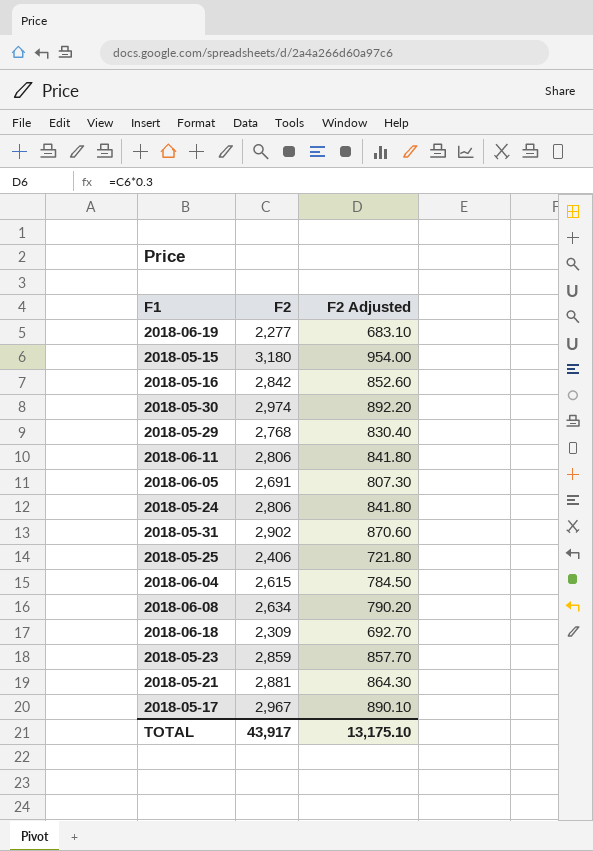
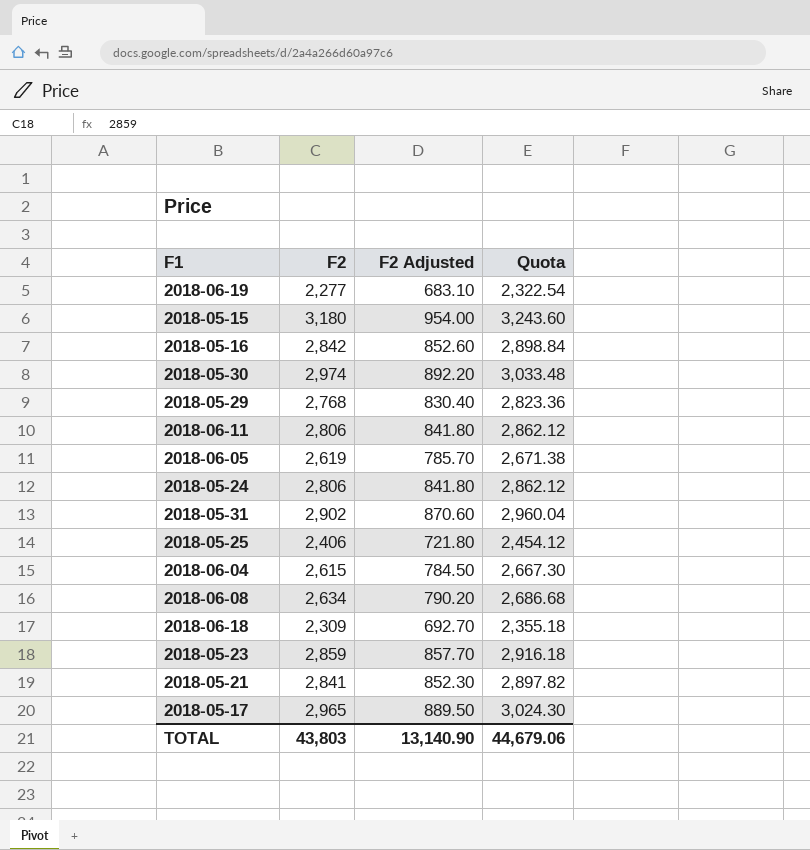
column Quota | formula: none -> [F2] * 1.02
2018-06-05 | F2: 2,691 -> 2,619
2018-06-05 | F2 Adjusted: 807.30 -> 785.70
2018-05-21 | F2: 2,881 -> 2,841
2018-05-21 | F2 Adjusted: 864.30 -> 852.30
2018-05-17 | F2: 2,967 -> 2,965
2018-05-17 | F2 Adjusted: 890.10 -> 889.50
TOTAL | F2: 43,917 -> 43,803
TOTAL | F2 Adjusted: 13,175.10 -> 13,140.90

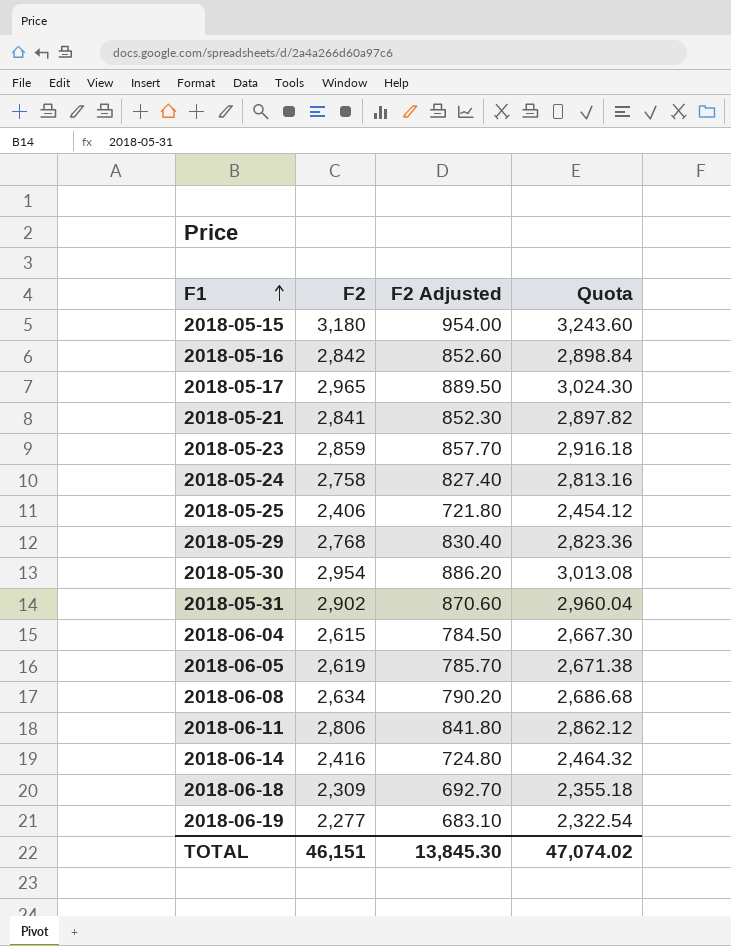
row order: none -> F1 ascending
2018-05-24 | F2: 2,806 -> 2,758
2018-05-24 | F2 Adjusted: 841.80 -> 827.40
2018-05-24 | Quota: 2,862.12 -> 2,813.16
2018-05-30 | F2: 2,974 -> 2,954
2018-05-30 | F2 Adjusted: 892.20 -> 886.20
2018-05-30 | Quota: 3,033.48 -> 3,013.08
row 2018-06-14: none -> 2,416 | 724.80 | 2,464.32
TOTAL | F2: 43,803 -> 46,151
TOTAL | F2 Adjusted: 13,140.90 -> 13,845.30
TOTAL | Quota: 44,679.06 -> 47,074.02

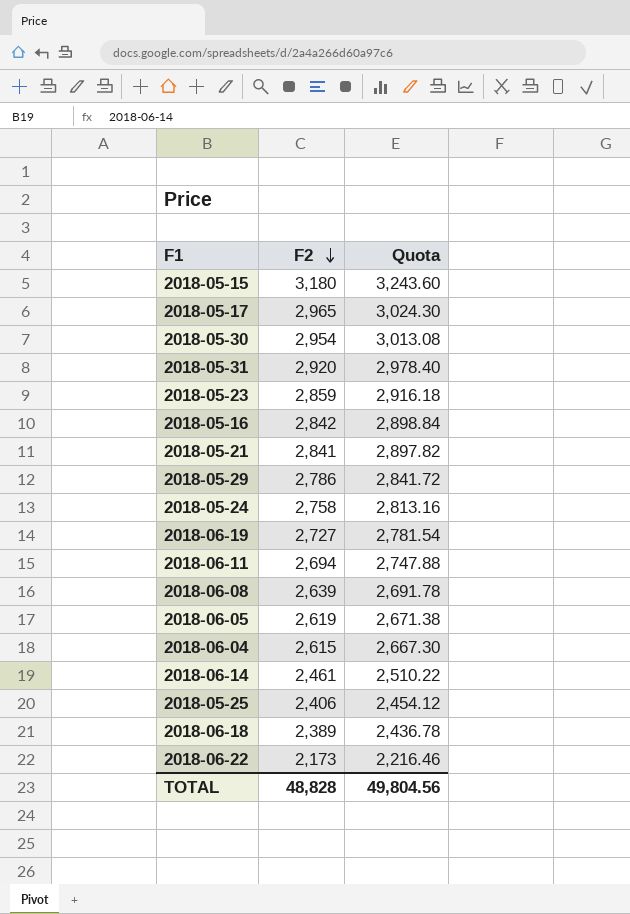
row order: F1 ascending -> F2 descending
column F2 Adjusted | formula: [F2] * 0.3 -> none
2018-05-31 | F2: 2,902 -> 2,920
2018-05-31 | Quota: 2,960.04 -> 2,978.40
2018-05-29 | F2: 2,768 -> 2,786
2018-05-29 | Quota: 2,823.36 -> 2,841.72
2018-06-19 | F2: 2,277 -> 2,727
2018-06-19 | Quota: 2,322.54 -> 2,781.54
2018-06-11 | F2: 2,806 -> 2,694
2018-06-11 | Quota: 2,862.12 -> 2,747.88
2018-06-08 | F2: 2,634 -> 2,639
2018-06-08 | Quota: 2,686.68 -> 2,691.78
2018-06-14 | F2: 2,416 -> 2,461
2018-06-14 | Quota: 2,464.32 -> 2,510.22
2018-06-18 | F2: 2,309 -> 2,389
2018-06-18 | Quota: 2,355.18 -> 2,436.78
row 2018-06-22: none -> 2,173 | 2,216.46
TOTAL | F2: 46,151 -> 48,828
TOTAL | Quota: 47,074.02 -> 49,804.56

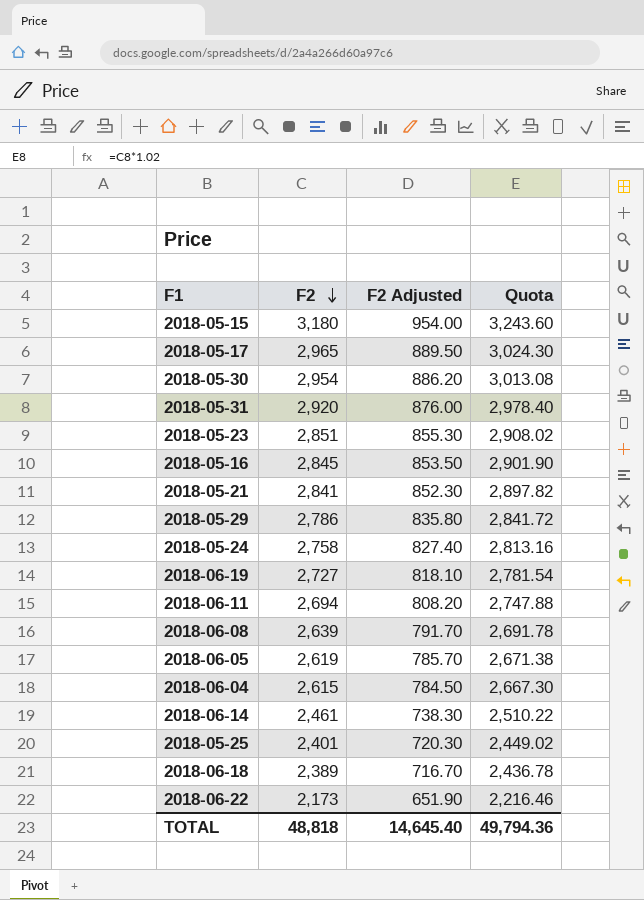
column F2 Adjusted | formula: none -> [F2] * 0.3
2018-05-23 | F2: 2,859 -> 2,851
2018-05-23 | Quota: 2,916.18 -> 2,908.02
2018-05-16 | F2: 2,842 -> 2,845
2018-05-16 | Quota: 2,898.84 -> 2,901.90
2018-05-25 | F2: 2,406 -> 2,401
2018-05-25 | Quota: 2,454.12 -> 2,449.02
TOTAL | F2: 48,828 -> 48,818
TOTAL | Quota: 49,804.56 -> 49,794.36

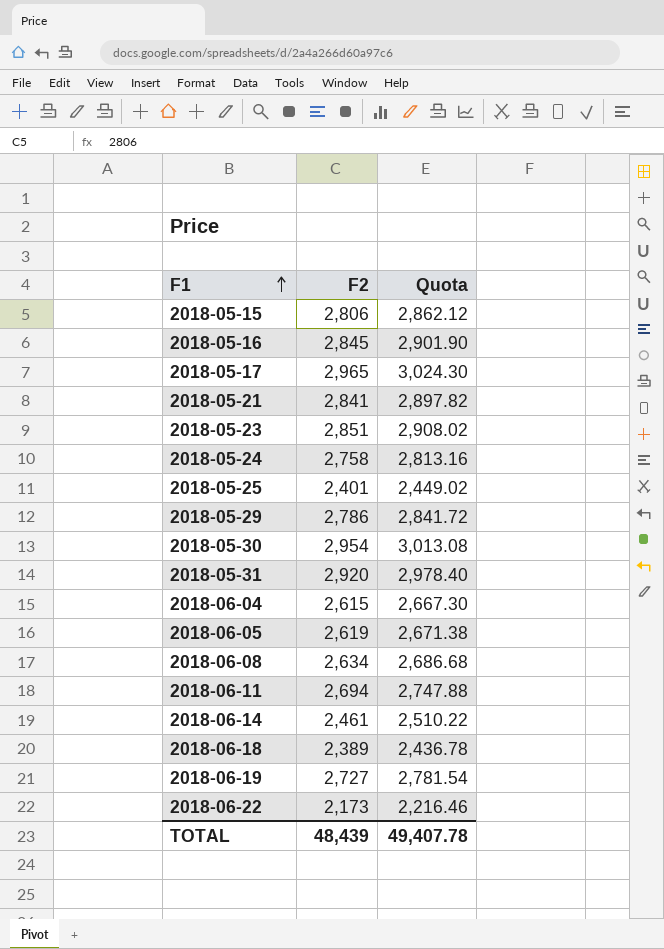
row order: F2 descending -> F1 ascending
column F2 Adjusted | formula: [F2] * 0.3 -> none
2018-05-15 | F2: 3,180 -> 2,806
2018-05-15 | Quota: 3,243.60 -> 2,862.12
2018-06-08 | F2: 2,639 -> 2,634
2018-06-08 | Quota: 2,691.78 -> 2,686.68
TOTAL | F2: 48,818 -> 48,439
TOTAL | Quota: 49,794.36 -> 49,407.78

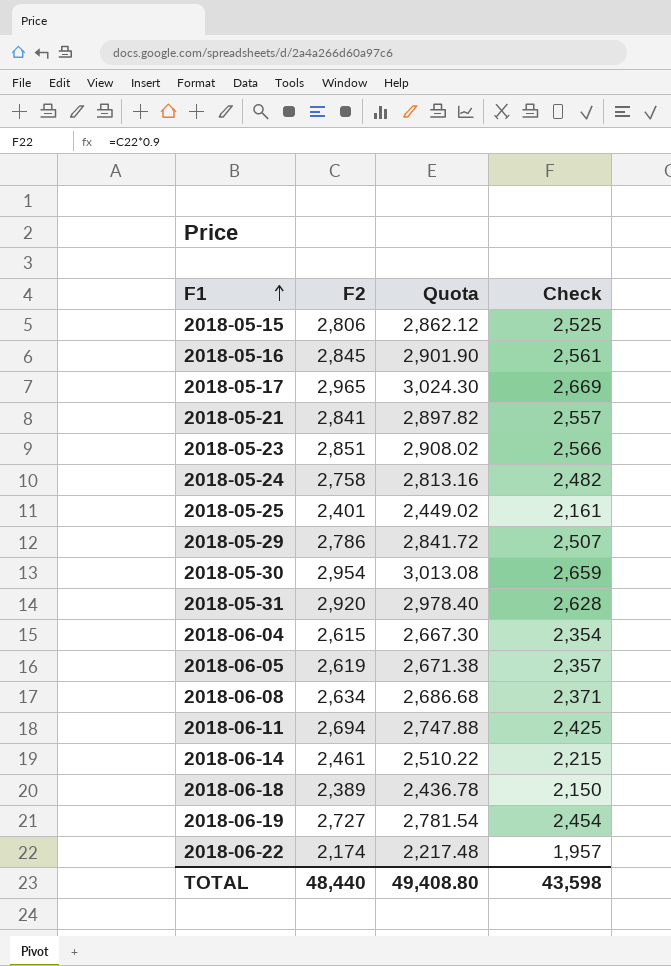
column Check | formula: none -> [F2] * 0.9
2018-06-22 | F2: 2,173 -> 2,174
2018-06-22 | Quota: 2,216.46 -> 2,217.48
TOTAL | F2: 48,439 -> 48,440
TOTAL | Quota: 49,407.78 -> 49,408.80

